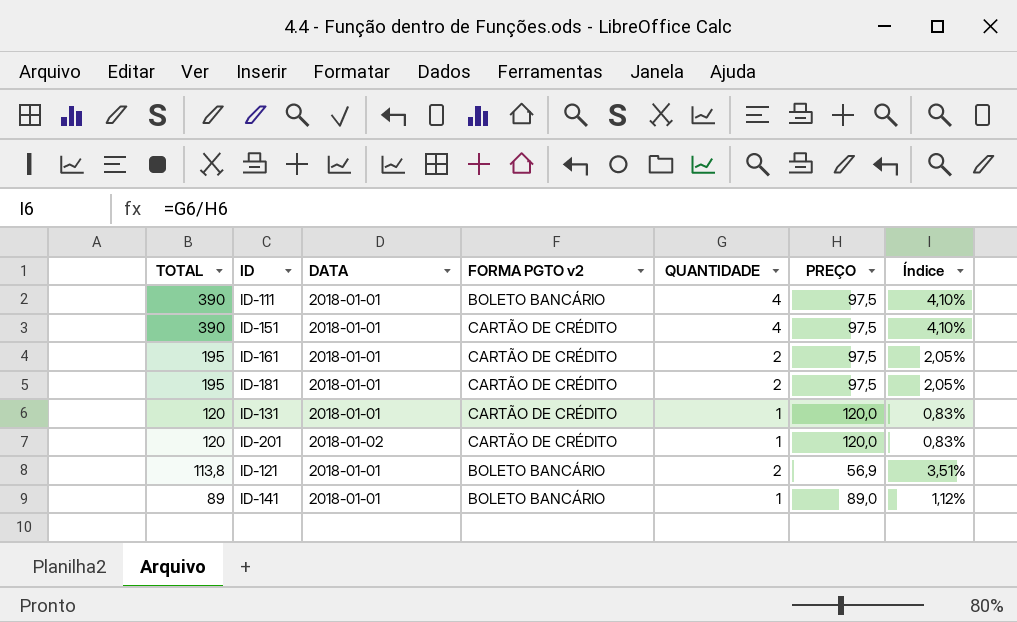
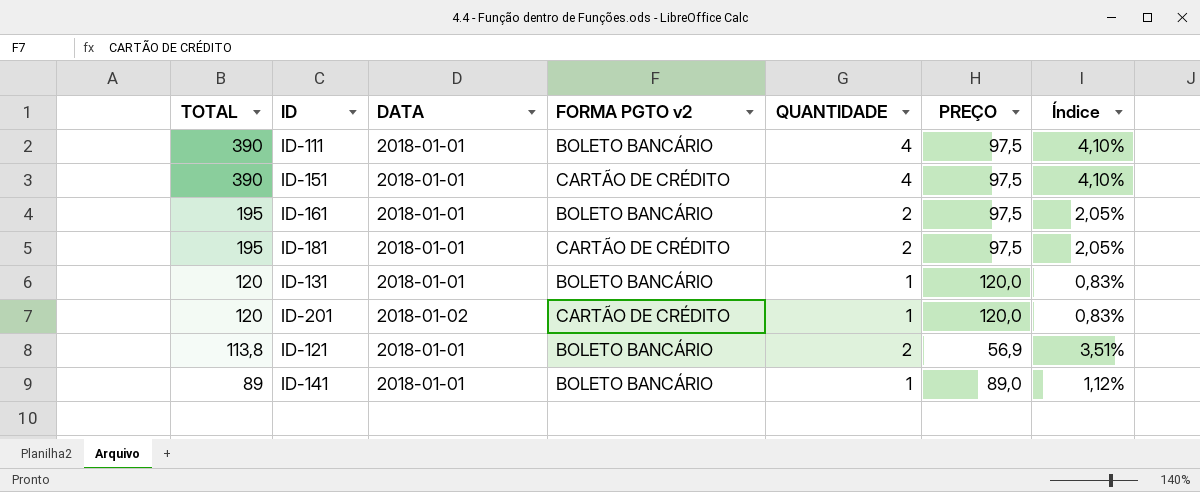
ID-161 | FORMA PGTO v2: CARTÃO DE CRÉDITO -> BOLETO BANCÁRIO
ID-131 | FORMA PGTO v2: CARTÃO DE CRÉDITO -> BOLETO BANCÁRIO

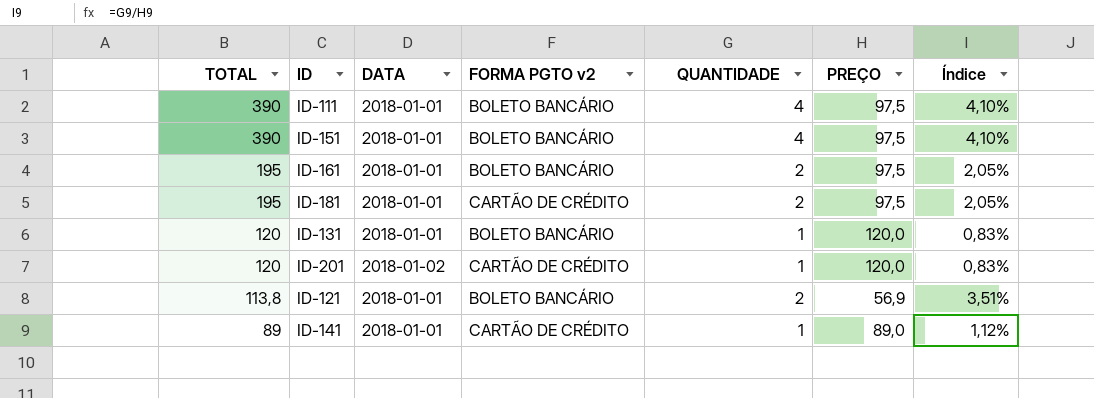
ID-151 | FORMA PGTO v2: CARTÃO DE CRÉDITO -> BOLETO BANCÁRIO
ID-141 | FORMA PGTO v2: BOLETO BANCÁRIO -> CARTÃO DE CRÉDITO

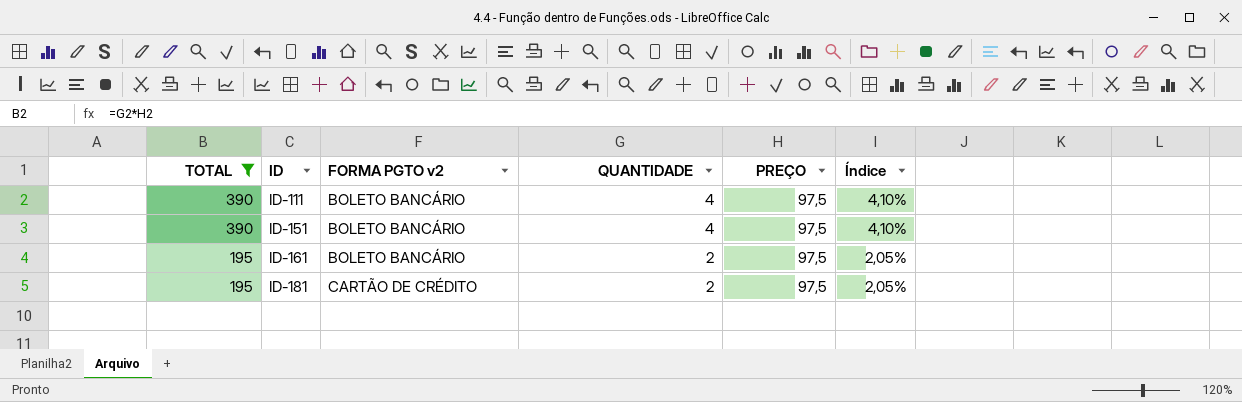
filter: none -> TOTAL >= 195
column DATA | position: 3 -> none

